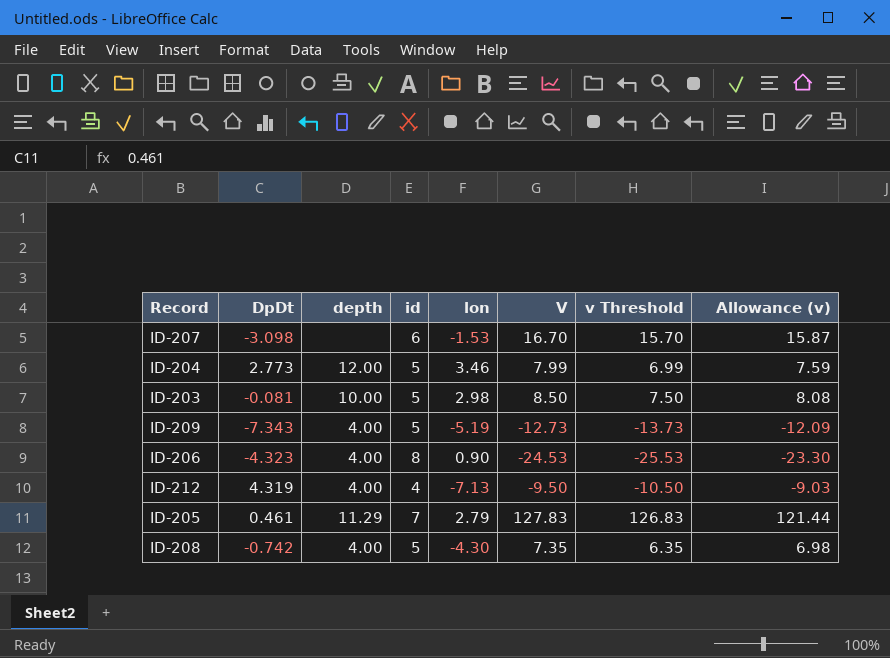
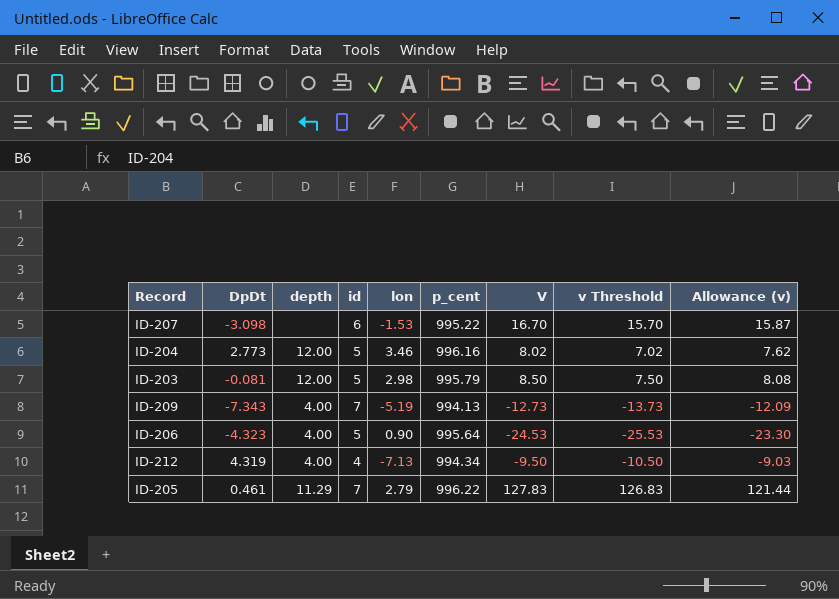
column p_cent | position: none -> 6
row ID-208: -0.742 | 4.00 | 5 | -4.30 | 7.35 | 6.35 | 6.98 -> none
ID-204 | V: 7.99 -> 8.02
ID-204 | v Threshold: 6.99 -> 7.02
ID-204 | Allowance (v): 7.59 -> 7.62
ID-203 | depth: 10.00 -> 12.00
ID-209 | id: 5 -> 7
ID-206 | id: 8 -> 5

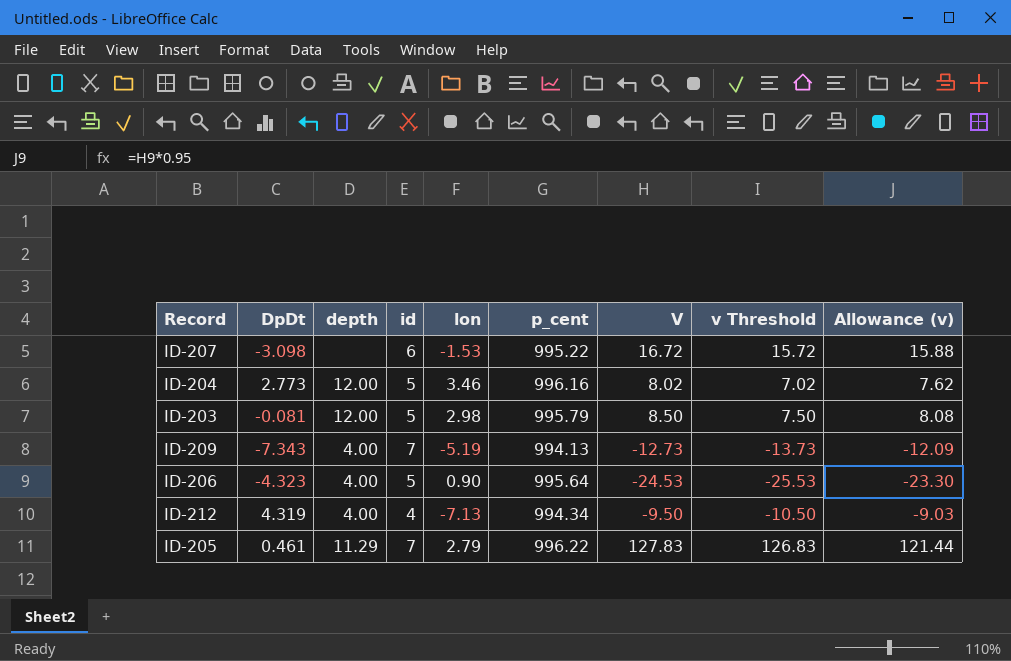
ID-207 | V: 16.70 -> 16.72
ID-207 | v Threshold: 15.70 -> 15.72
ID-207 | Allowance (v): 15.87 -> 15.88

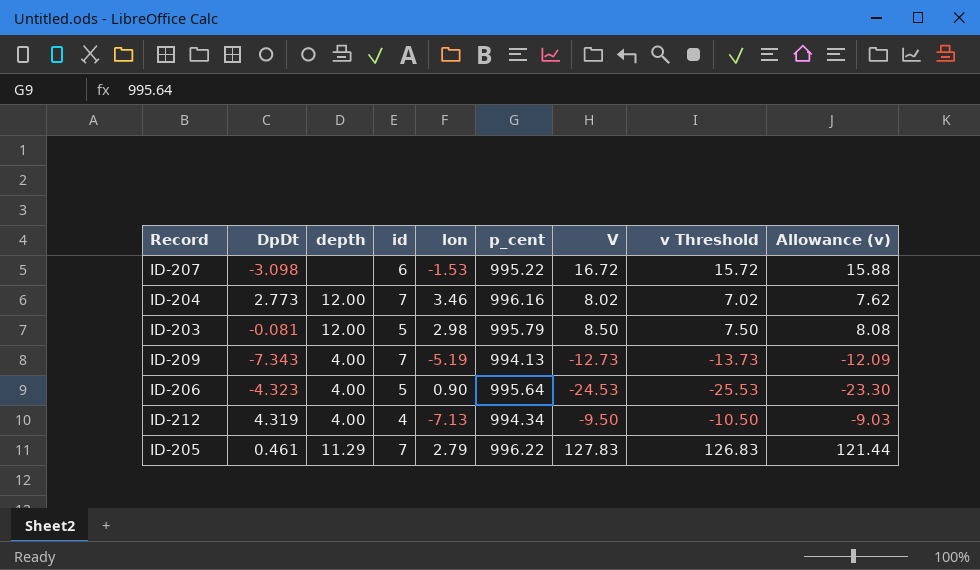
ID-204 | id: 5 -> 7

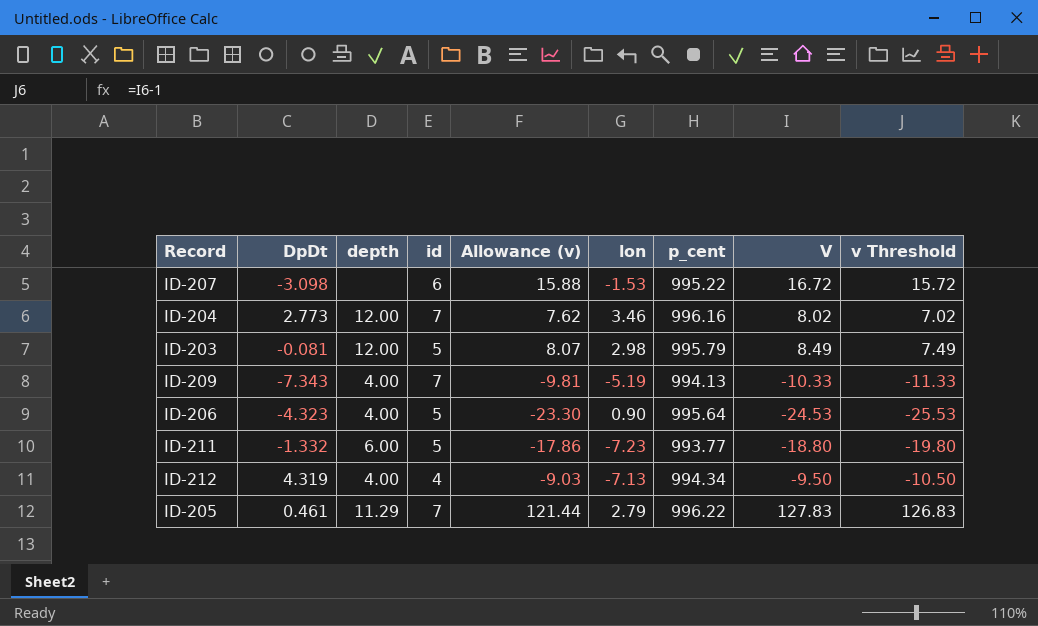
column Allowance (v) | position: 9 -> 5
ID-203 | Allowance (v): 8.08 -> 8.07
ID-203 | V: 8.50 -> 8.49
ID-203 | v Threshold: 7.50 -> 7.49
ID-209 | Allowance (v): -12.09 -> -9.81
ID-209 | V: -12.73 -> -10.33
ID-209 | v Threshold: -13.73 -> -11.33
row ID-211: none -> -1.332 | 6.00 | 5 | -17.86 | -7.23 | 993.77 | -18.80 | -19.80

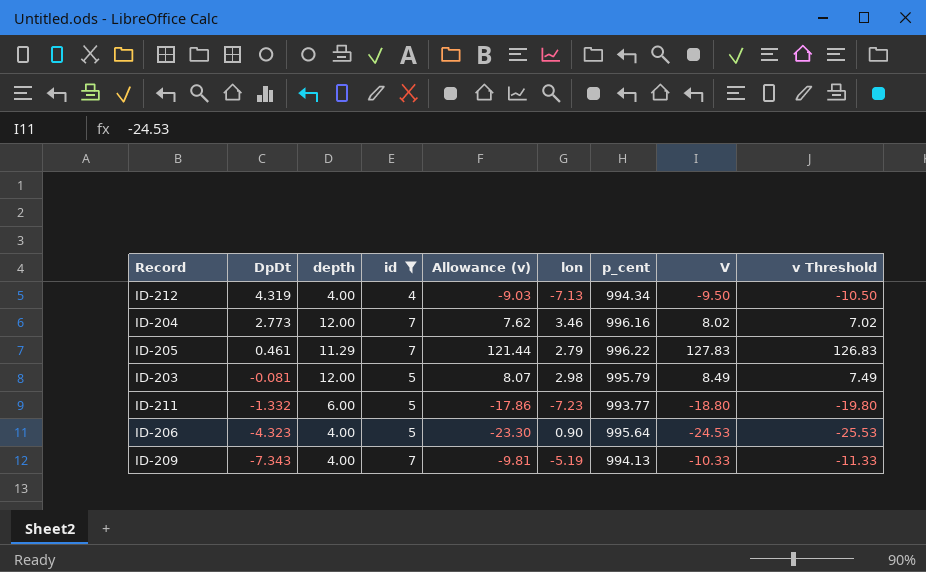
filter: none -> id != 6
row order: none -> DpDt descending

